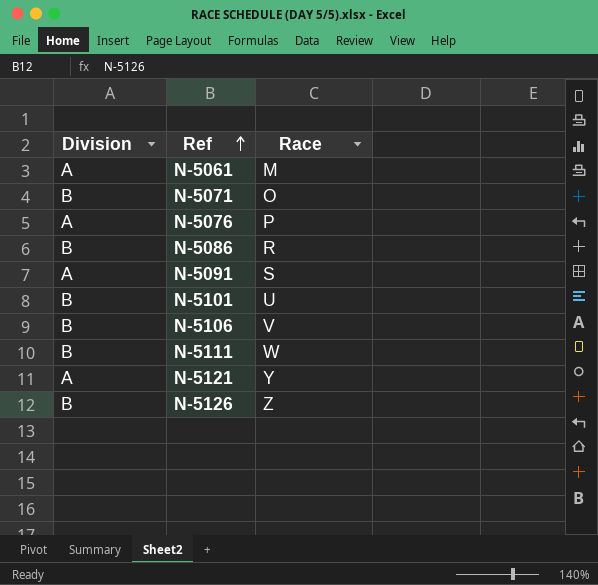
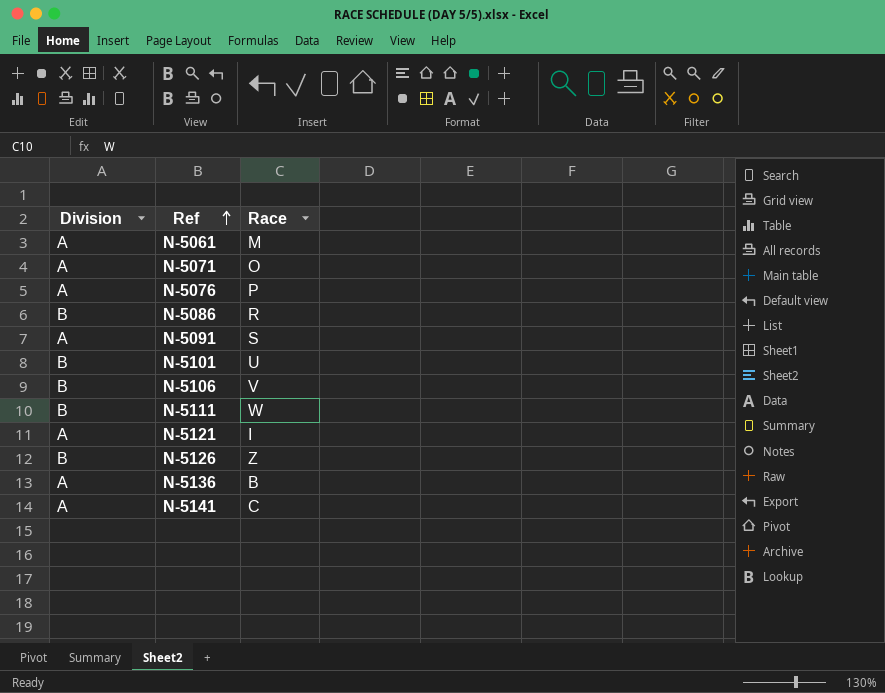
N-5071 | Division: B -> A
N-5121 | Race: Y -> I
row N-5136: none -> A | B
row N-5141: none -> A | C

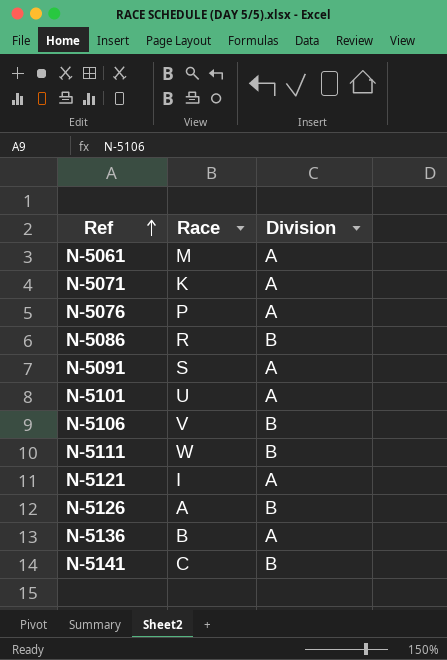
column Division | position: 1 -> 3
N-5071 | Race: O -> K
N-5101 | Division: B -> A
N-5126 | Race: Z -> A
N-5141 | Division: A -> B

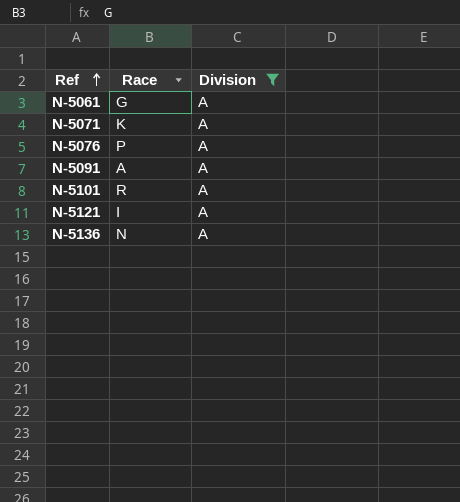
filter: none -> Division = A
N-5061 | Race: M -> G
N-5091 | Race: S -> A
N-5101 | Race: U -> R
N-5136 | Race: B -> N

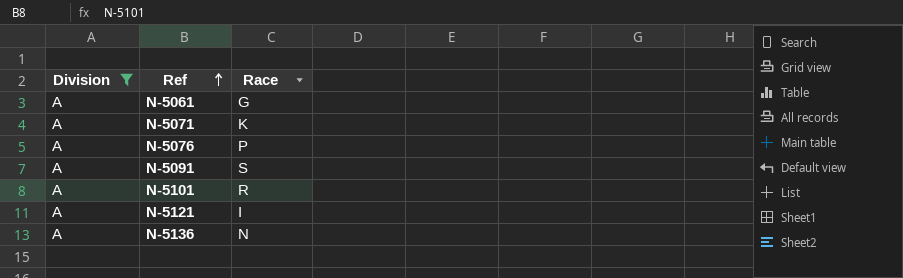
column Division | position: 3 -> 1
N-5091 | Race: A -> S

